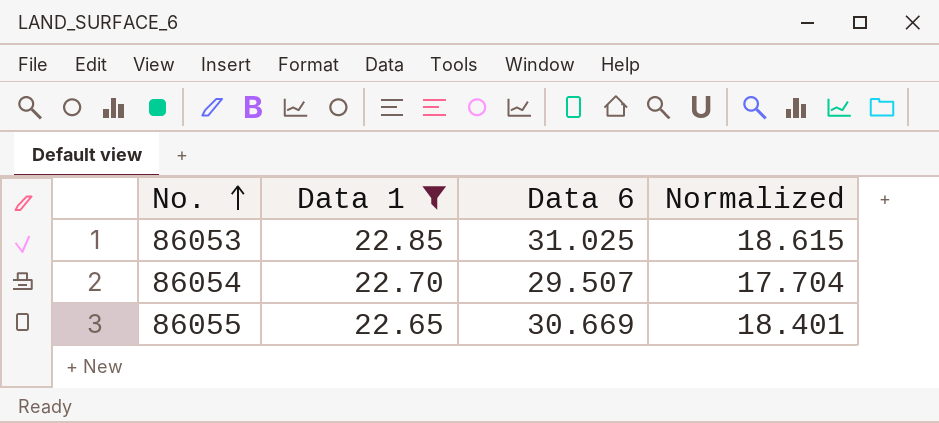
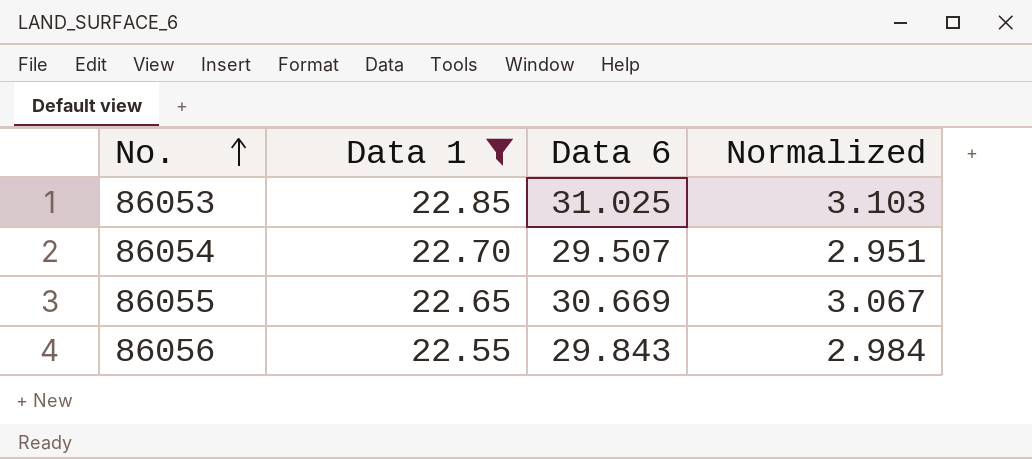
column Normalized | formula: [Data 6] * 0.6 -> [Data 6] * 0.1
row 86056: none -> 22.55 | 29.843 | 2.984

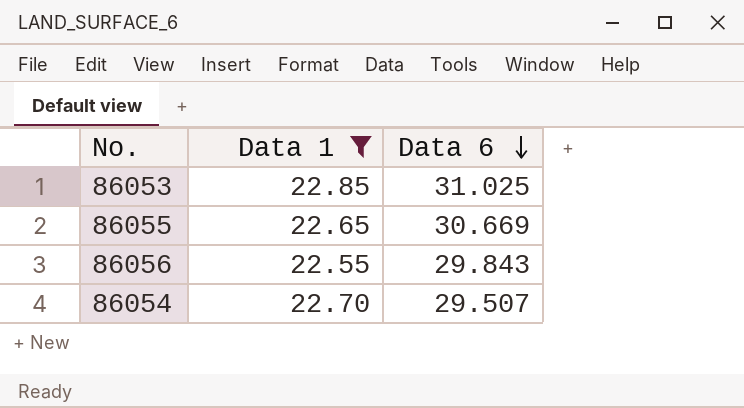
row order: No. ascending -> Data 6 descending
column Normalized | formula: [Data 6] * 0.1 -> none

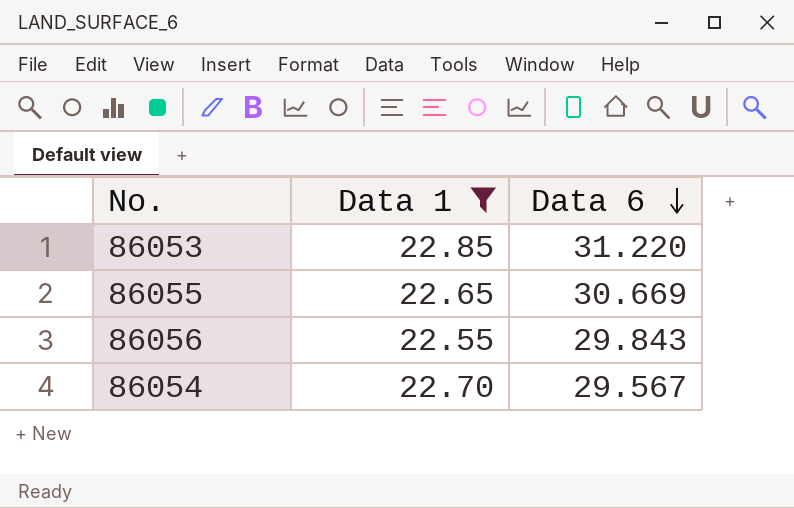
86053 | Data 6: 31.025 -> 31.220
86054 | Data 6: 29.507 -> 29.567

